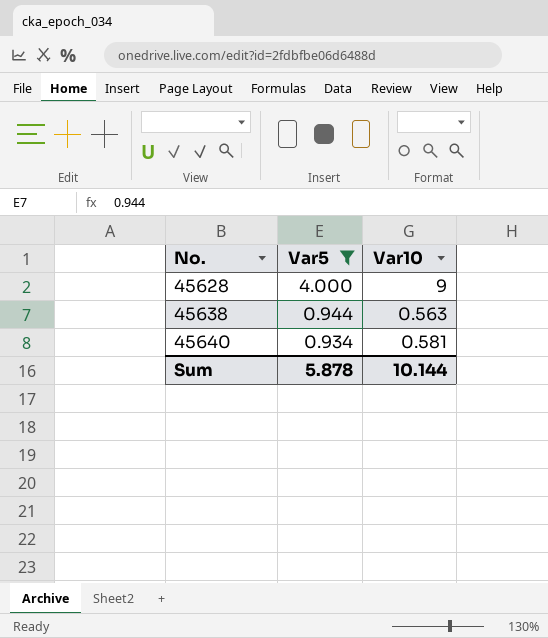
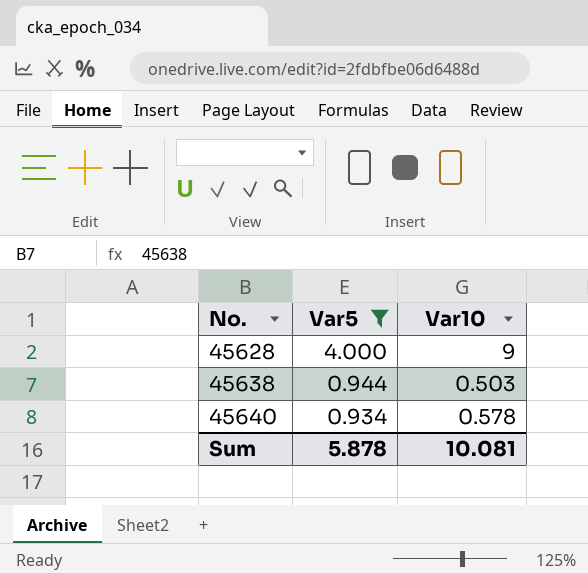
45638 | Var10: 0.563 -> 0.503
45640 | Var10: 0.581 -> 0.578
Sum | Var10: 10.144 -> 10.081

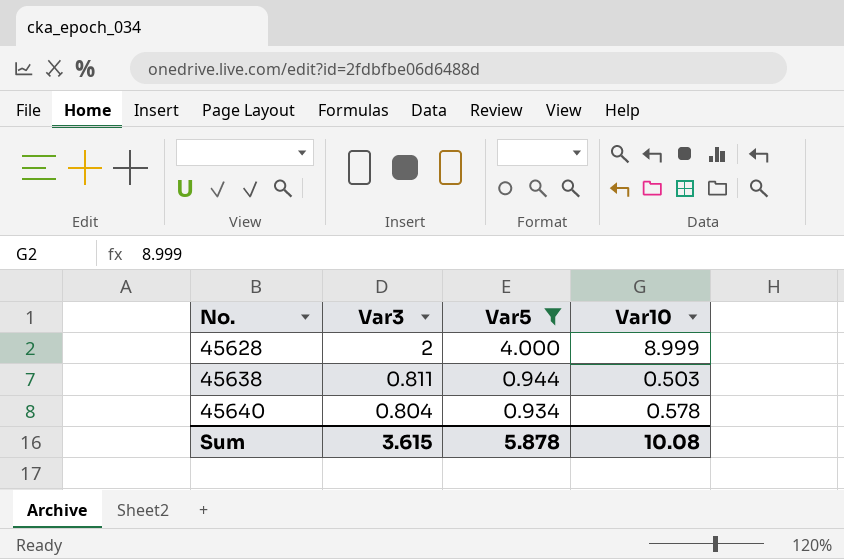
column Var3 | position: none -> 2
45628 | Var10: 9 -> 8.999
Sum | Var10: 10.081 -> 10.08

